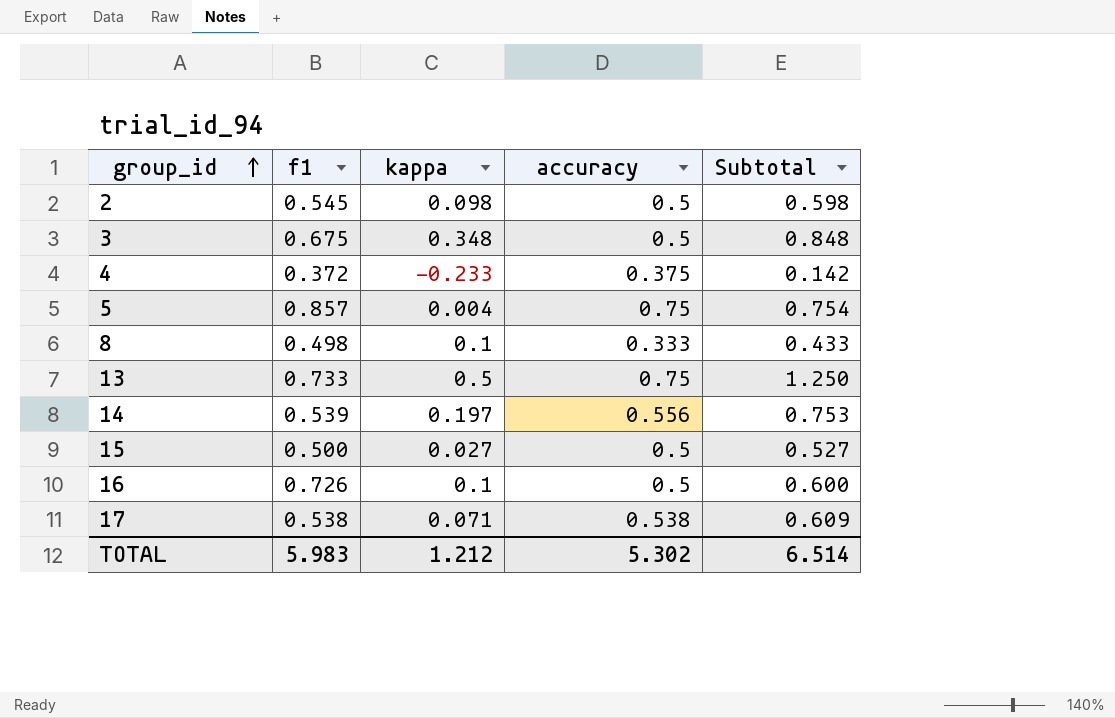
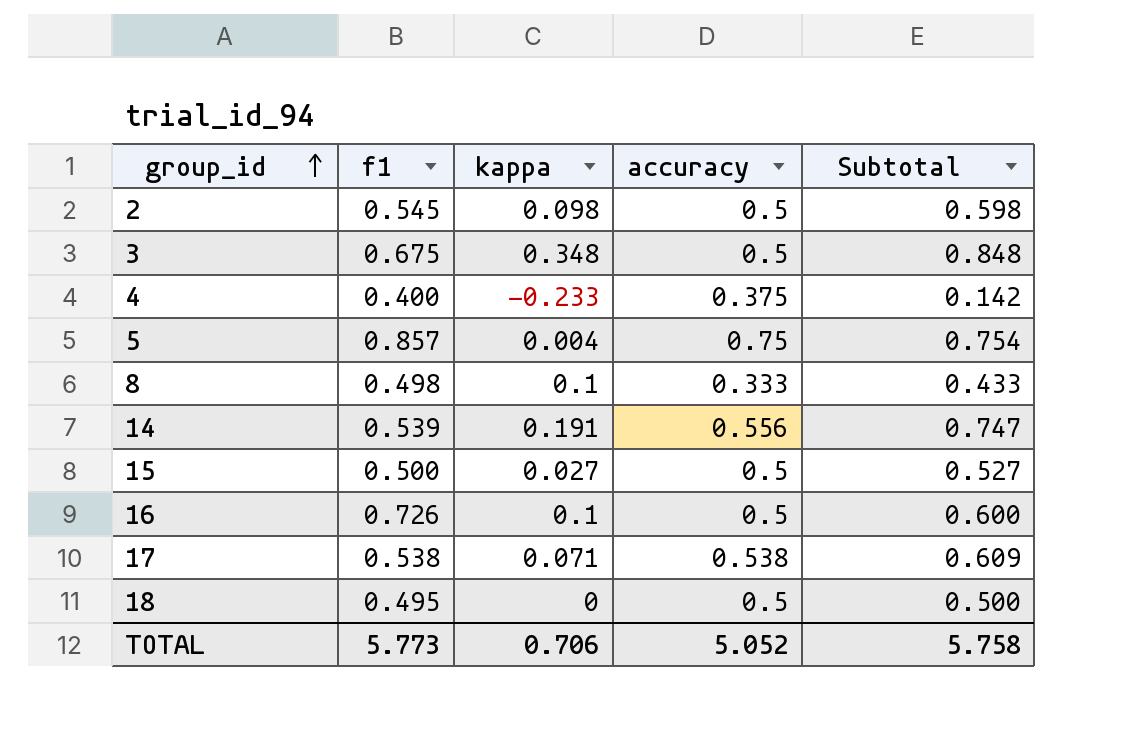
row 13: 0.733 | 0.5 | 0.75 | 1.250 -> none
4 | f1: 0.372 -> 0.400
14 | kappa: 0.197 -> 0.191
14 | Subtotal: 0.753 -> 0.747
row 18: none -> 0.495 | 0 | 0.5 | 0.500
TOTAL | f1: 5.983 -> 5.773
TOTAL | kappa: 1.212 -> 0.706
TOTAL | accuracy: 5.302 -> 5.052
TOTAL | Subtotal: 6.514 -> 5.758

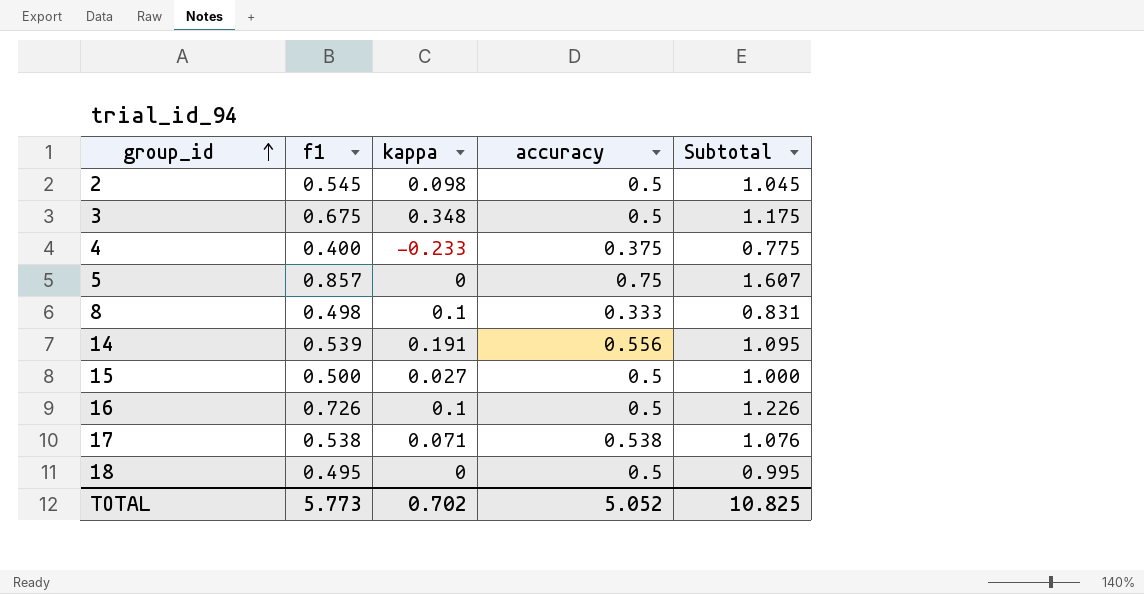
column Subtotal | formula: [kappa] + [accuracy] -> [f1] + [accuracy]
5 | kappa: 0.004 -> 0
TOTAL | kappa: 0.706 -> 0.702
TOTAL | Subtotal: 5.758 -> 10.825

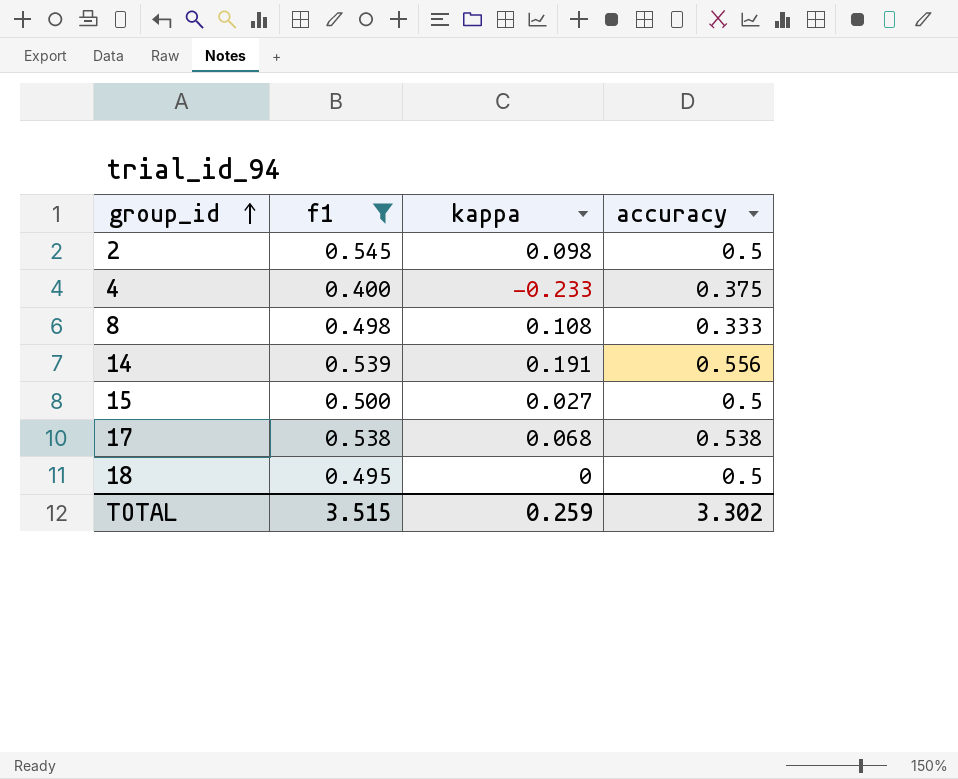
filter: none -> f1 <= 0.545
column Subtotal | formula: [f1] + [accuracy] -> none
8 | kappa: 0.1 -> 0.108
17 | kappa: 0.071 -> 0.068
TOTAL | f1: 5.773 -> 3.515
TOTAL | kappa: 0.702 -> 0.259
TOTAL | accuracy: 5.052 -> 3.302

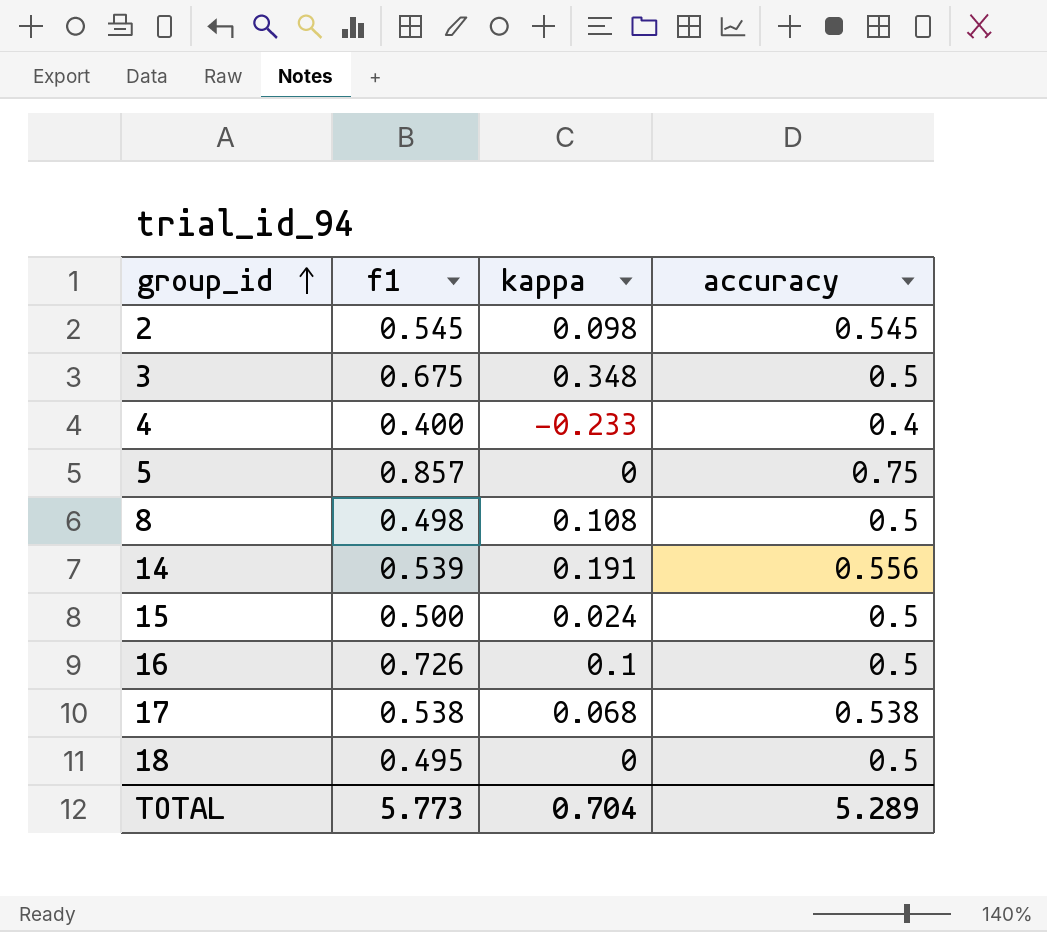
filter: f1 <= 0.545 -> none
2 | accuracy: 0.5 -> 0.545
4 | accuracy: 0.375 -> 0.4
8 | accuracy: 0.333 -> 0.5
15 | kappa: 0.027 -> 0.024
TOTAL | f1: 3.515 -> 5.773
TOTAL | kappa: 0.259 -> 0.704
TOTAL | accuracy: 3.302 -> 5.289

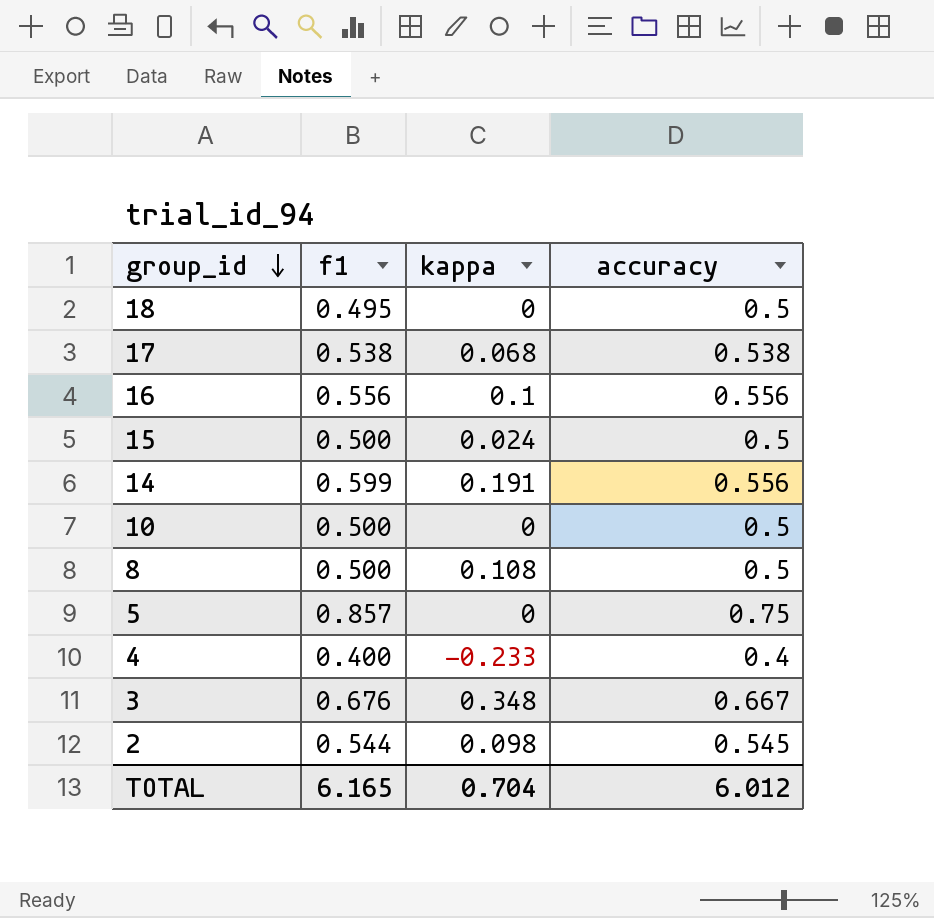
row order: group_id ascending -> group_id descending
16 | f1: 0.726 -> 0.556
16 | accuracy: 0.5 -> 0.556
14 | f1: 0.539 -> 0.599
row 10: none -> 0.500 | 0 | 0.5
8 | f1: 0.498 -> 0.500
3 | f1: 0.675 -> 0.676
3 | accuracy: 0.5 -> 0.667
2 | f1: 0.545 -> 0.544
TOTAL | f1: 5.773 -> 6.165
TOTAL | accuracy: 5.289 -> 6.012

